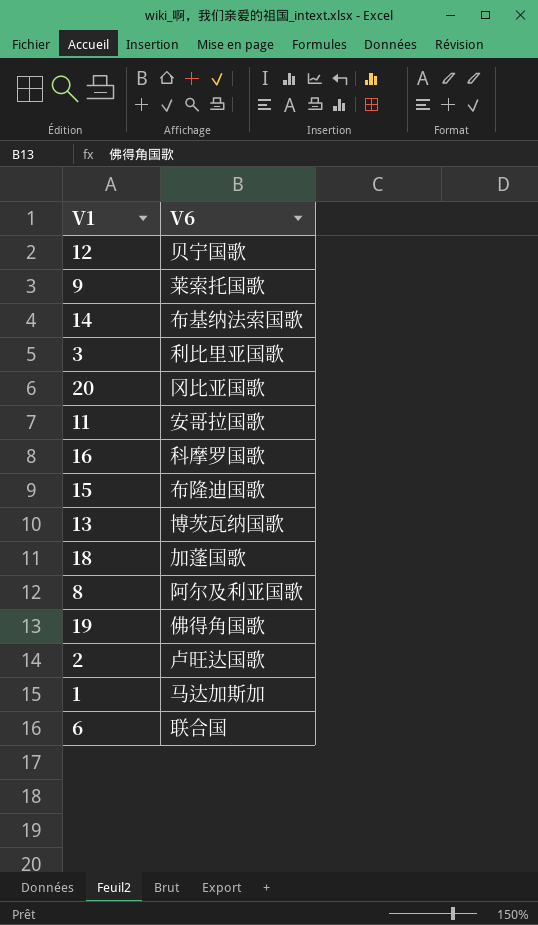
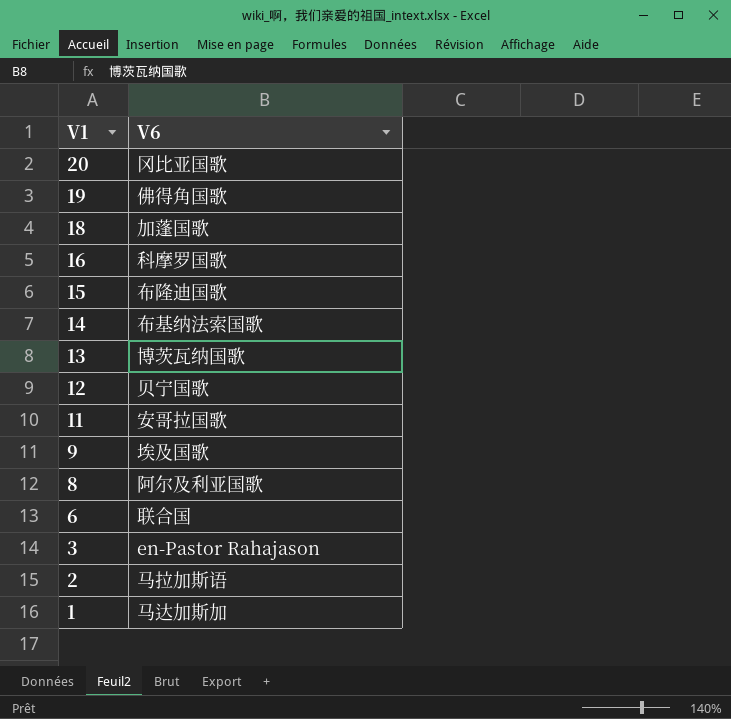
row order: none -> V1 descending
9 | V6: 莱索托国歌 -> 埃及国歌
3 | V6: 利比里亚国歌 -> en-Pastor Rahajason
2 | V6: 卢旺达国歌 -> 马拉加斯语

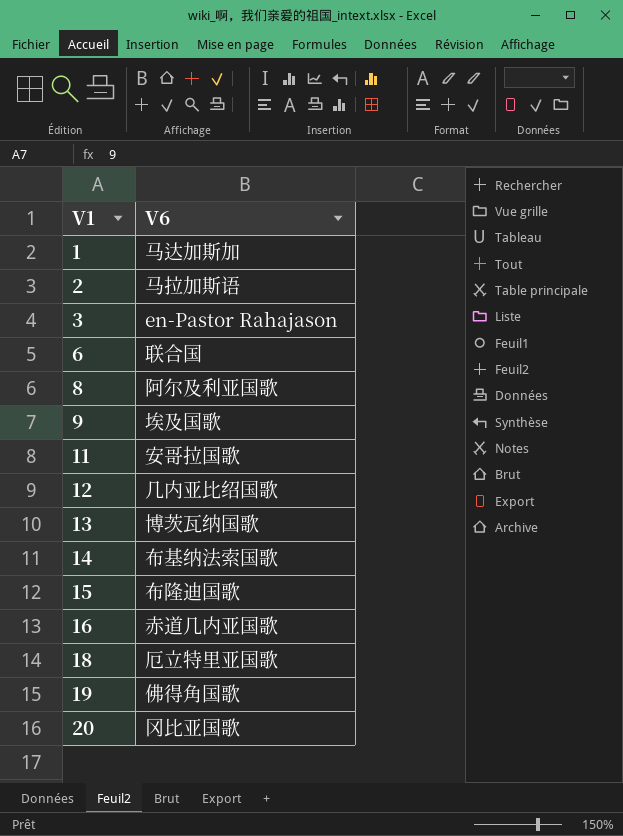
row order: V1 descending -> V1 ascending
12 | V6: 贝宁国歌 -> 几内亚比绍国歌
16 | V6: 科摩罗国歌 -> 赤道几内亚国歌
18 | V6: 加蓬国歌 -> 厄立特里亚国歌

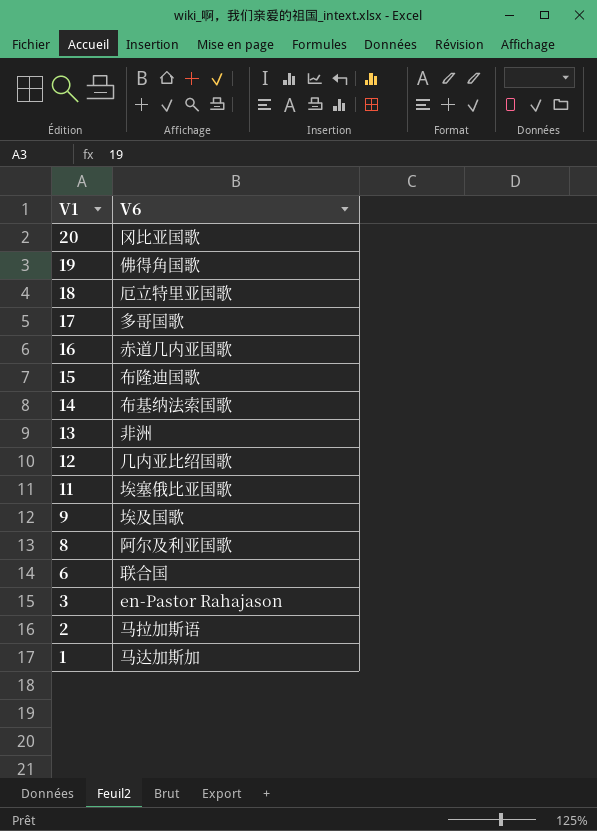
row order: V1 ascending -> V1 descending
row 17: none -> 多哥国歌
13 | V6: 博茨瓦纳国歌 -> 非洲
11 | V6: 安哥拉国歌 -> 埃塞俄比亚国歌

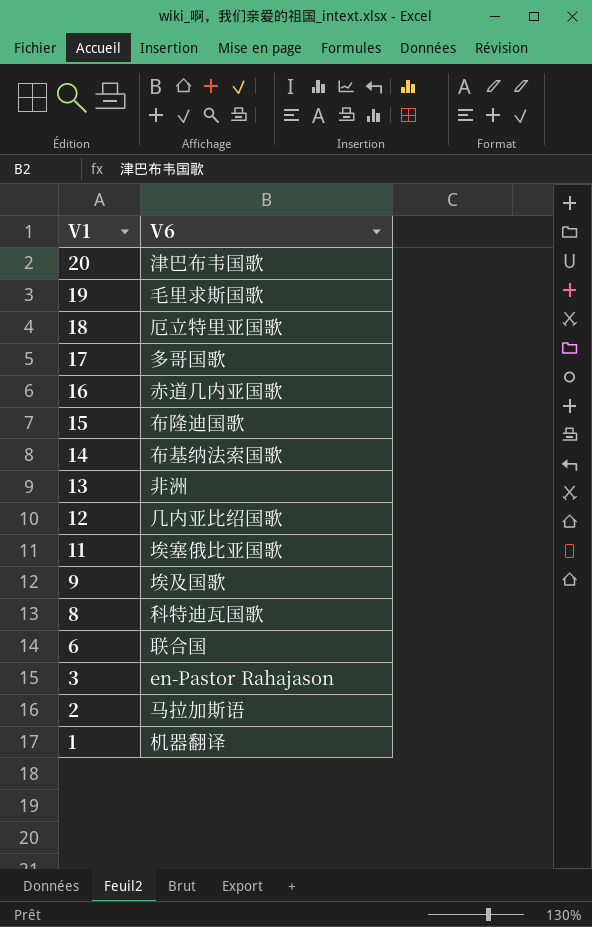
20 | V6: 冈比亚国歌 -> 津巴布韦国歌
19 | V6: 佛得角国歌 -> 毛里求斯国歌
8 | V6: 阿尔及利亚国歌 -> 科特迪瓦国歌
1 | V6: 马达加斯加 -> 机器翻译

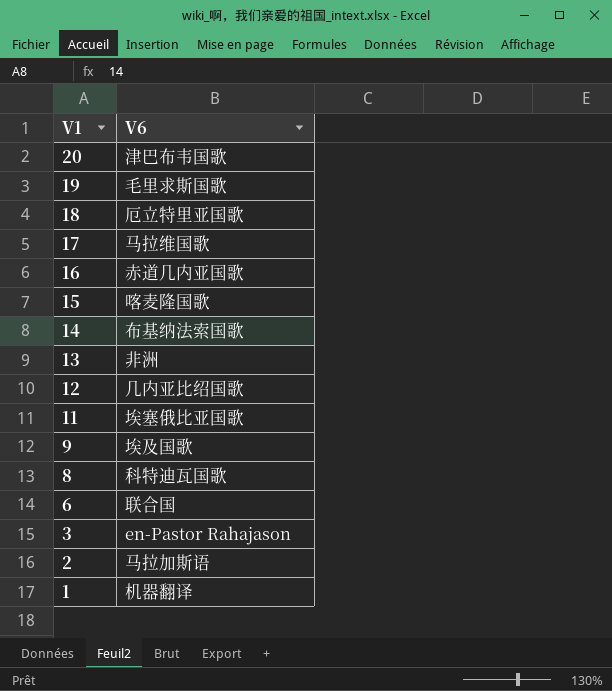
17 | V6: 多哥国歌 -> 马拉维国歌
15 | V6: 布隆迪国歌 -> 喀麦隆国歌

